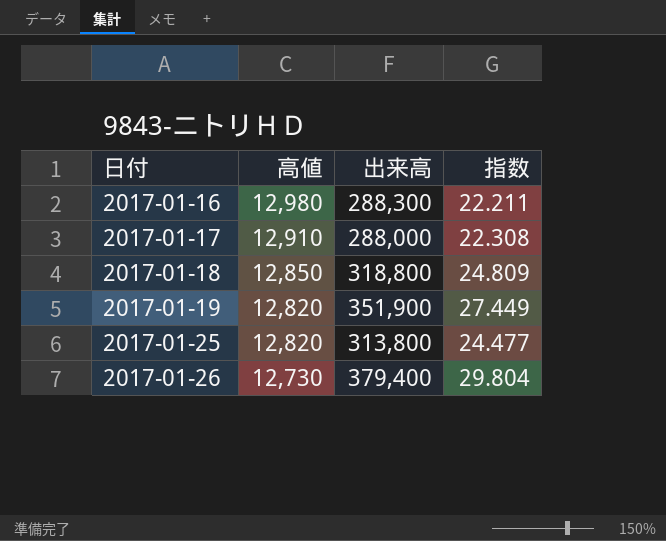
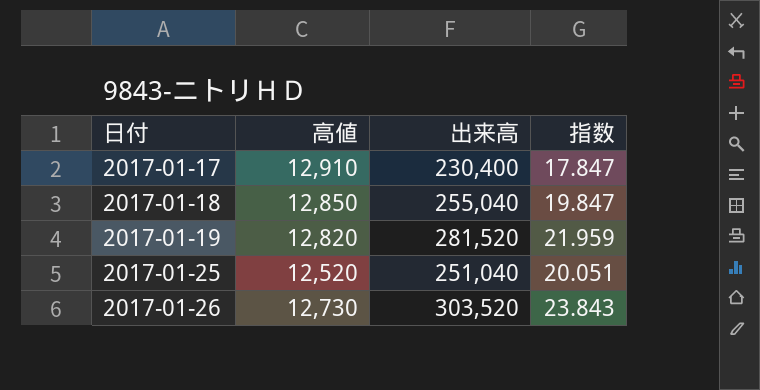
row 2017-01-16: 12,980 | 288,300 | 22.211 -> none
2017-01-17 | 出来高: 288,000 -> 230,400
2017-01-17 | 指数: 22.308 -> 17.847
2017-01-18 | 出来高: 318,800 -> 255,040
2017-01-18 | 指数: 24.809 -> 19.847
2017-01-19 | 出来高: 351,900 -> 281,520
2017-01-19 | 指数: 27.449 -> 21.959
2017-01-25 | 高値: 12,820 -> 12,520
2017-01-25 | 出来高: 313,800 -> 251,040
2017-01-25 | 指数: 24.477 -> 20.051
2017-01-26 | 出来高: 379,400 -> 303,520
2017-01-26 | 指数: 29.804 -> 23.843

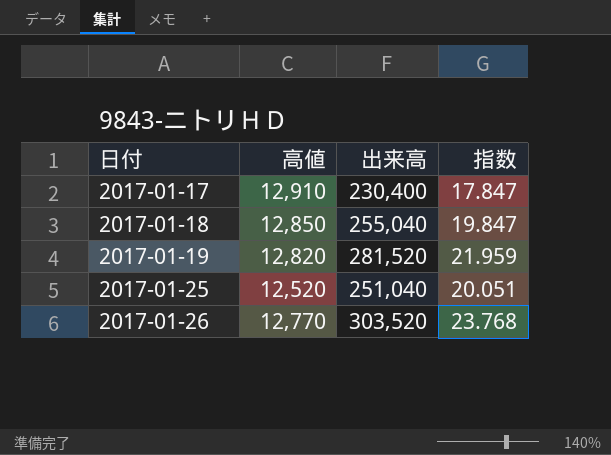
2017-01-26 | 高値: 12,730 -> 12,770
2017-01-26 | 指数: 23.843 -> 23.768

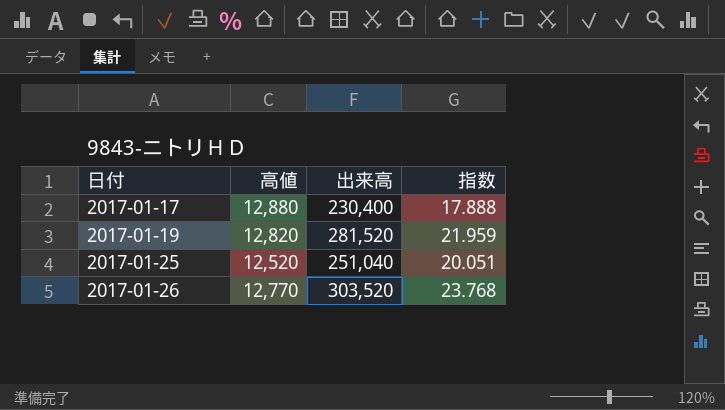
row 2017-01-18: 12,850 | 255,040 | 19.847 -> none
2017-01-17 | 高値: 12,910 -> 12,880
2017-01-17 | 指数: 17.847 -> 17.888

